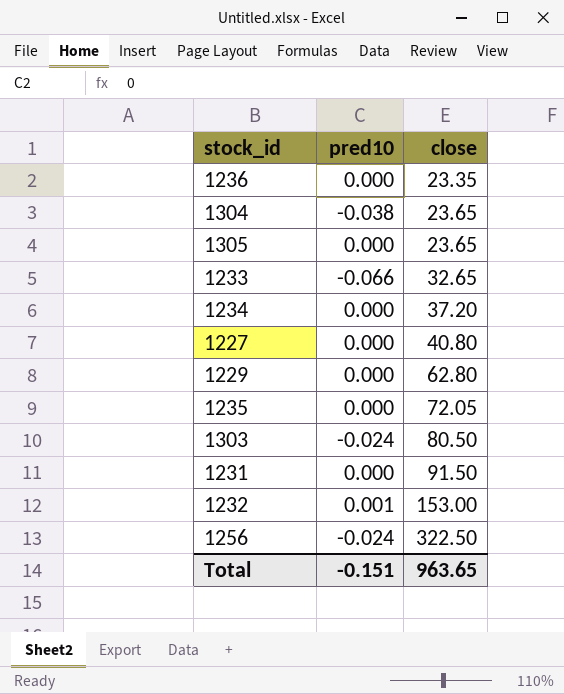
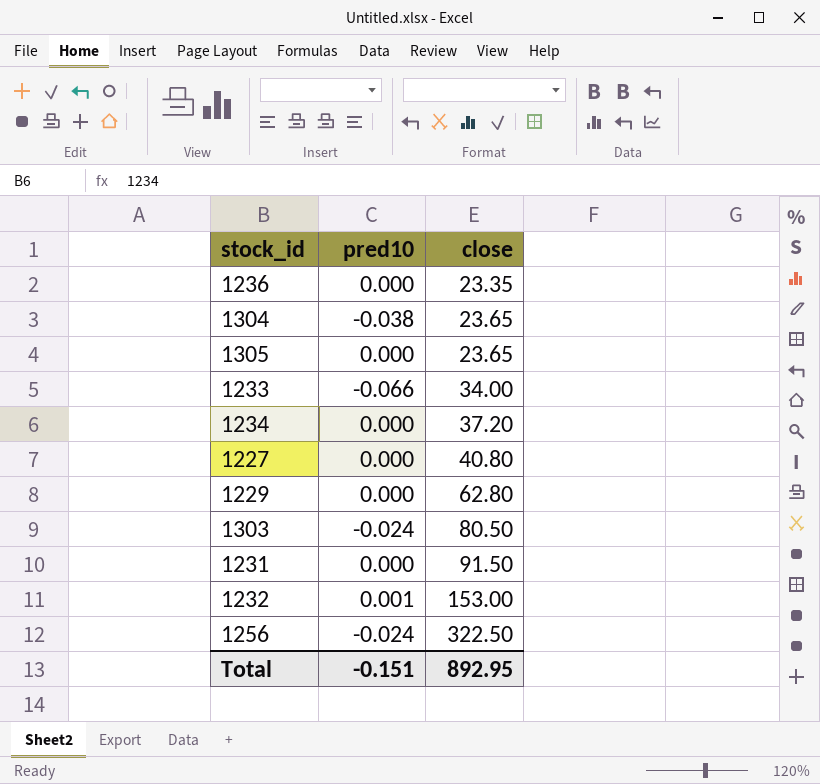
row 1235: 0.000 | 72.05 -> none
1233 | close: 32.65 -> 34.00
Total | close: 963.65 -> 892.95

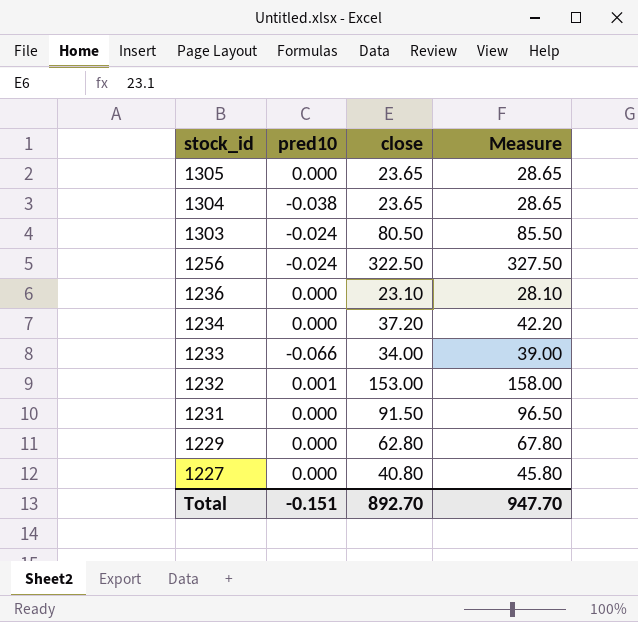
row order: close ascending -> stock_id descending
column Measure | formula: none -> [close] + 5
1236 | close: 23.35 -> 23.10
Total | close: 892.95 -> 892.70

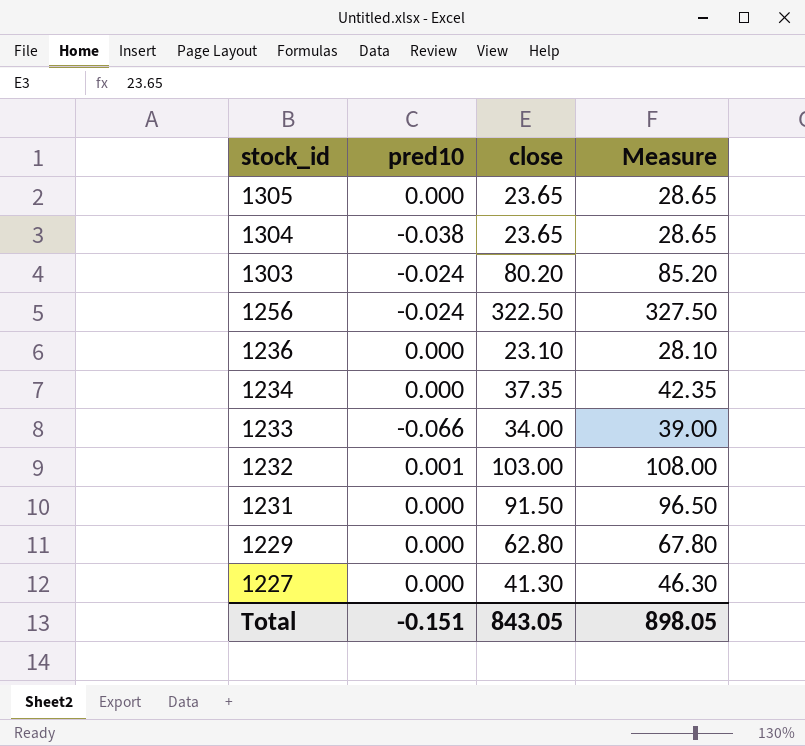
1303 | close: 80.50 -> 80.20
1303 | Measure: 85.50 -> 85.20
1234 | close: 37.20 -> 37.35
1234 | Measure: 42.20 -> 42.35
1232 | close: 153.00 -> 103.00
1232 | Measure: 158.00 -> 108.00
1227 | close: 40.80 -> 41.30
1227 | Measure: 45.80 -> 46.30
Total | close: 892.70 -> 843.05
Total | Measure: 947.70 -> 898.05

